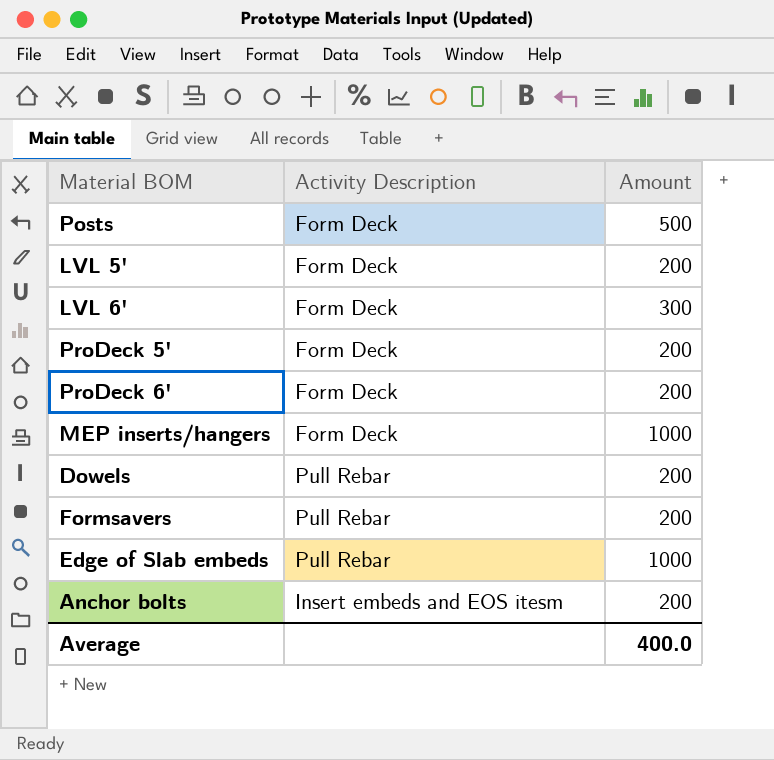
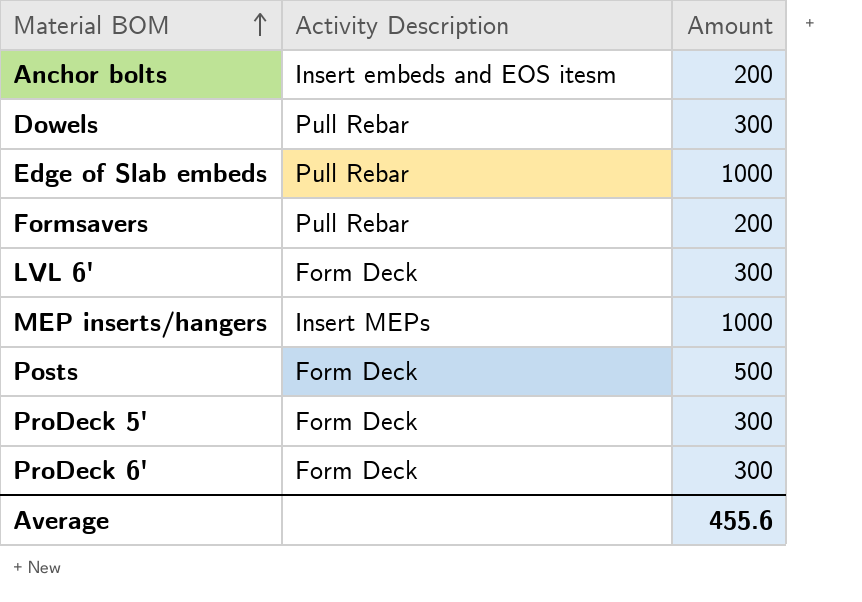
row order: none -> Material BOM ascending
row LVL 5': Form Deck | 200 -> none
Dowels | Amount: 200 -> 300
MEP inserts/hangers | Activity Description: Form Deck -> Insert MEPs
ProDeck 5' | Amount: 200 -> 300
ProDeck 6' | Amount: 200 -> 300
Average | Amount: 400.0 -> 455.6

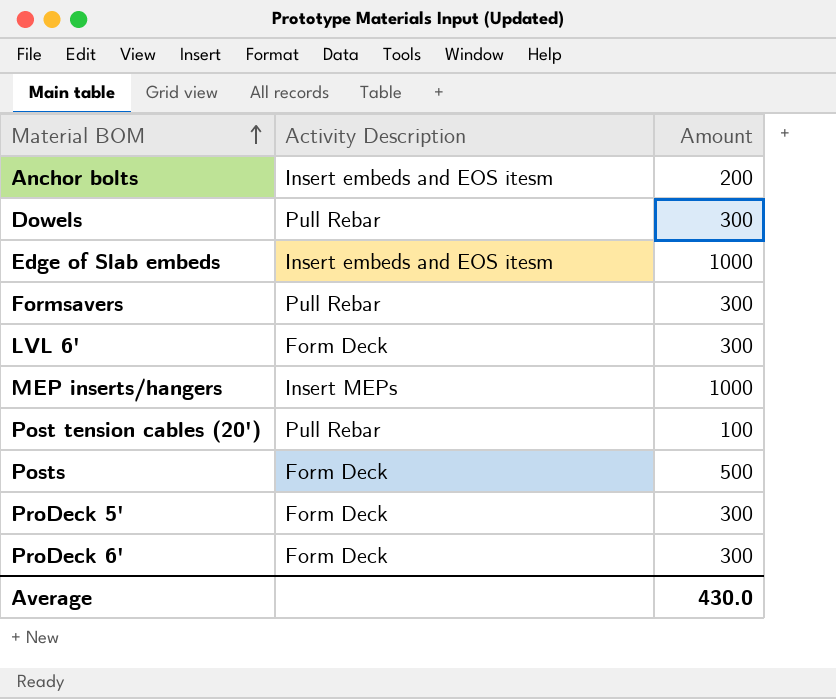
Edge of Slab embeds | Activity Description: Pull Rebar -> Insert embeds and EOS itesm
Formsavers | Amount: 200 -> 300
row Post tension cables (20'): none -> Pull Rebar | 100
Average | Amount: 455.6 -> 430.0

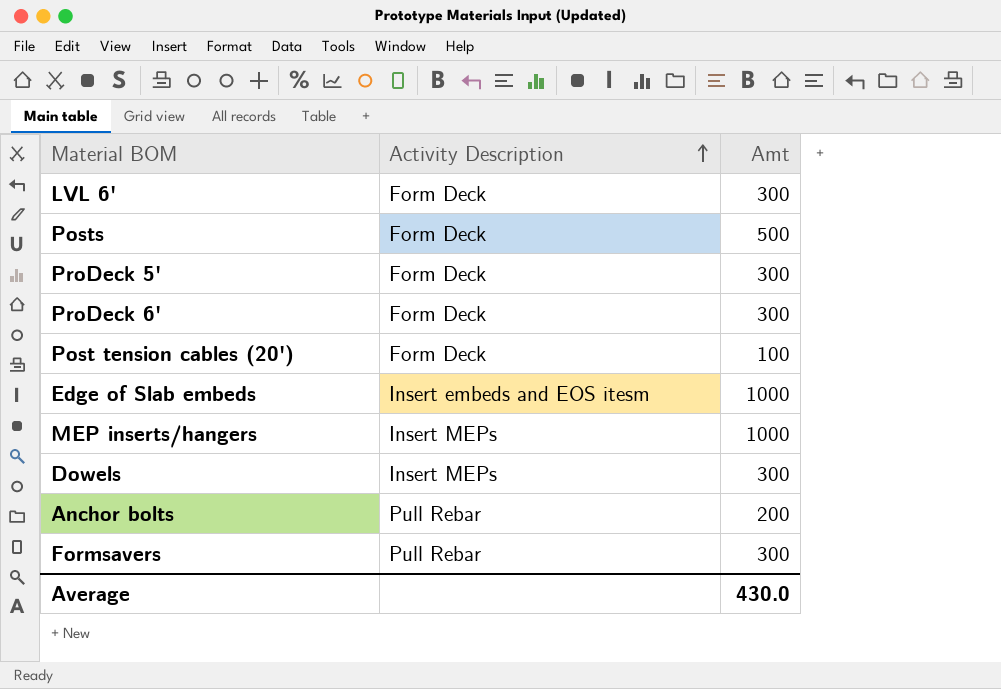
row order: Material BOM ascending -> Activity Description ascending
column name: Amount -> Amt
Post tension cables (20') | Activity Description: Pull Rebar -> Form Deck
Dowels | Activity Description: Pull Rebar -> Insert MEPs
Anchor bolts | Activity Description: Insert embeds and EOS itesm -> Pull Rebar

